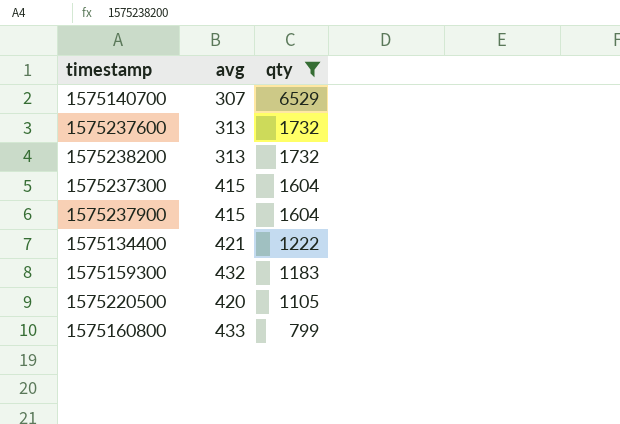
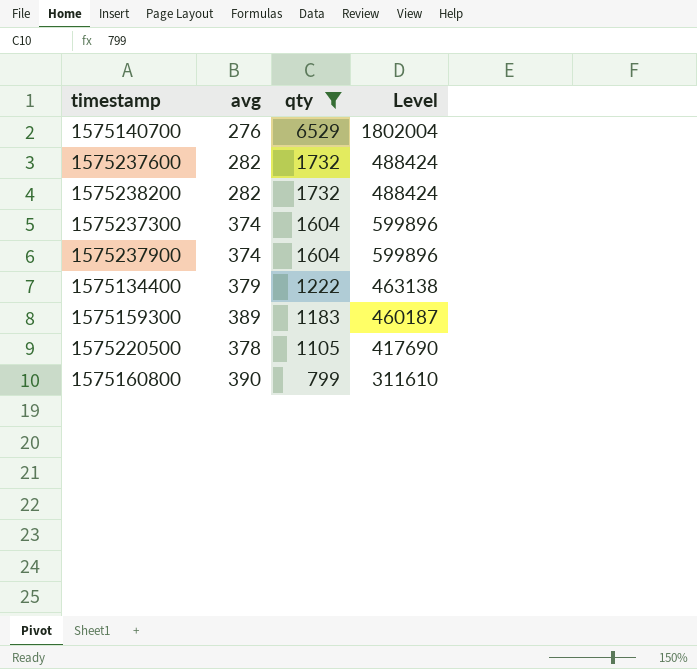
column Level | formula: none -> [avg] * [qty]
1575140700 | avg: 307 -> 276
1575237600 | avg: 313 -> 282
1575238200 | avg: 313 -> 282
1575237300 | avg: 415 -> 374
1575237900 | avg: 415 -> 374
1575134400 | avg: 421 -> 379
1575159300 | avg: 432 -> 389
1575220500 | avg: 420 -> 378
1575160800 | avg: 433 -> 390

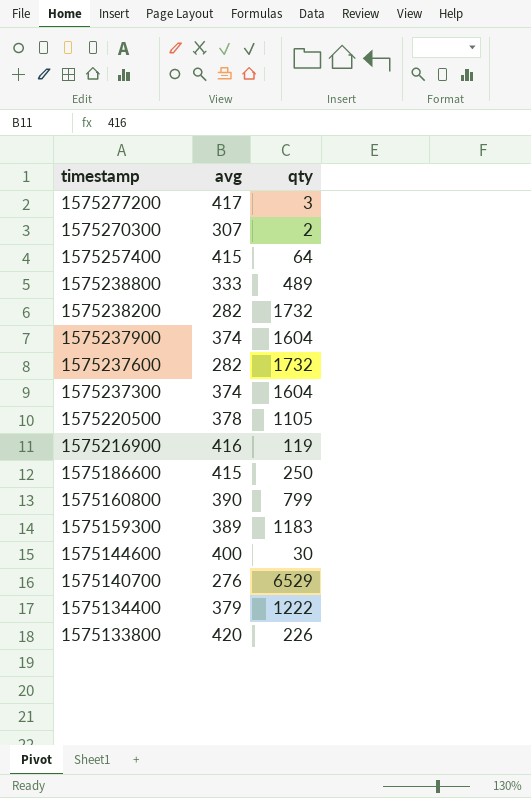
filter: qty >= 799 -> none
row order: qty descending -> timestamp descending
column Level | formula: [avg] * [qty] -> none

